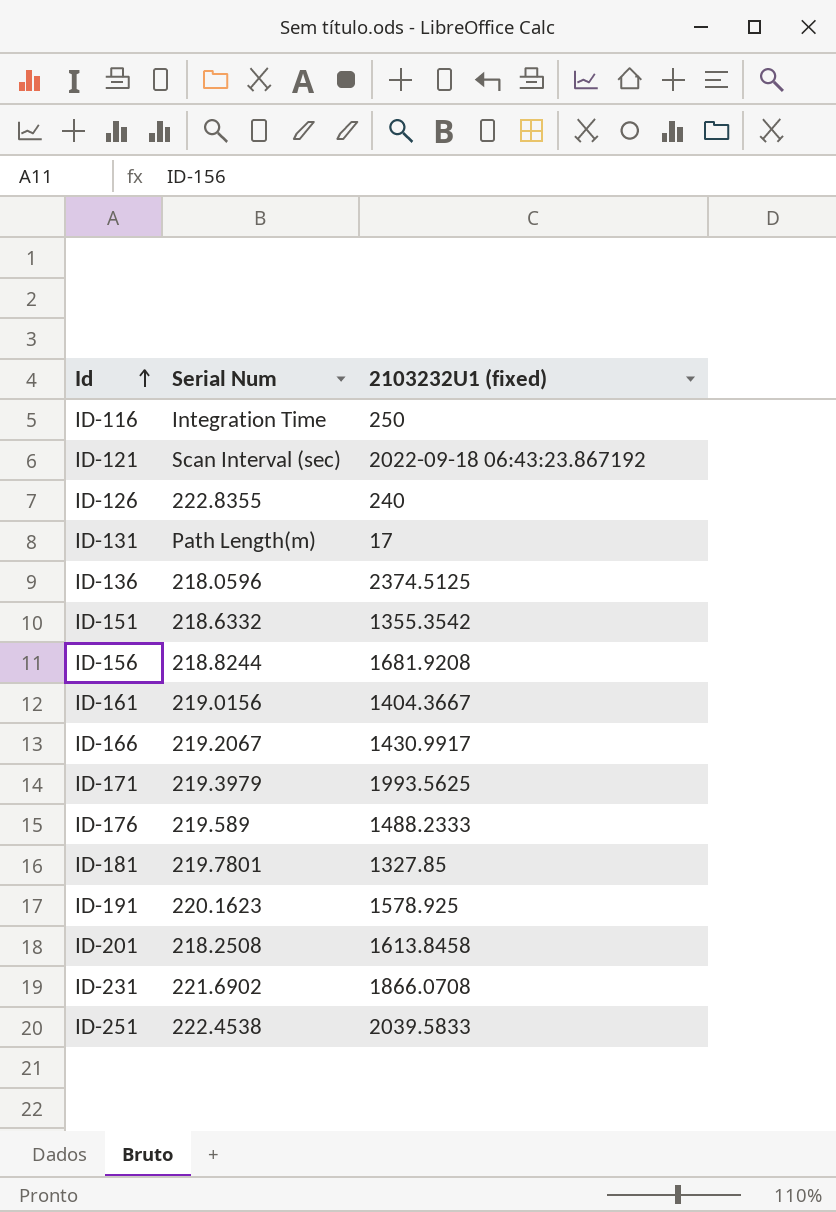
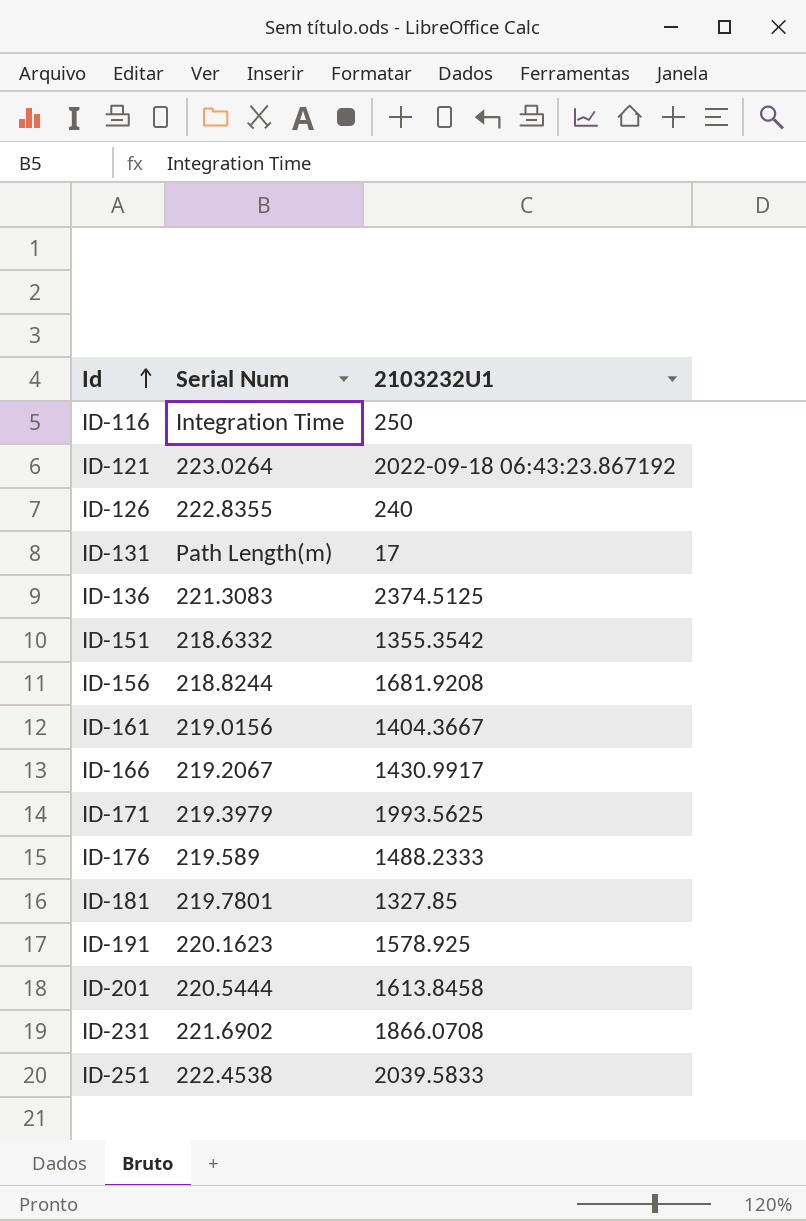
column name: 2103232U1 (fixed) -> 2103232U1
ID-121 | Serial Num: Scan Interval (sec) -> 223.0264
ID-136 | Serial Num: 218.0596 -> 221.3083
ID-201 | Serial Num: 218.2508 -> 220.5444

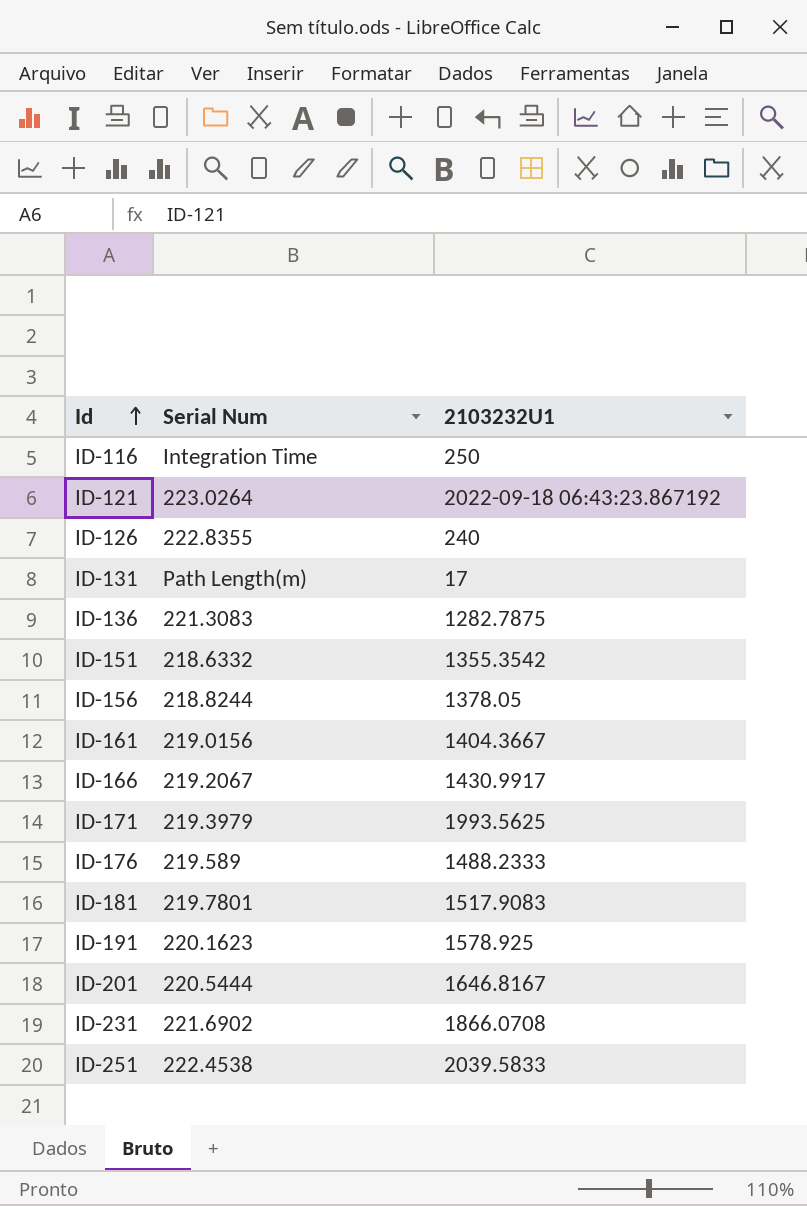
ID-136 | 2103232U1: 2374.5125 -> 1282.7875
ID-156 | 2103232U1: 1681.9208 -> 1378.05
ID-181 | 2103232U1: 1327.85 -> 1517.9083
ID-201 | 2103232U1: 1613.8458 -> 1646.8167

